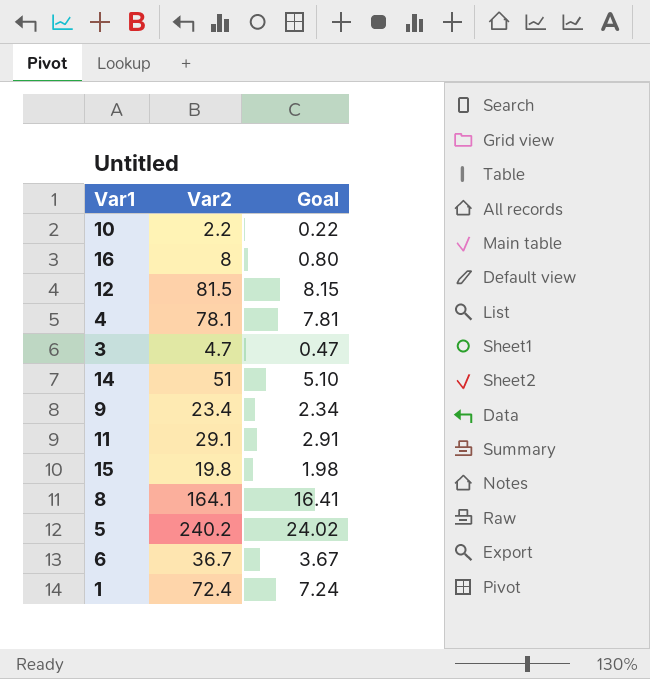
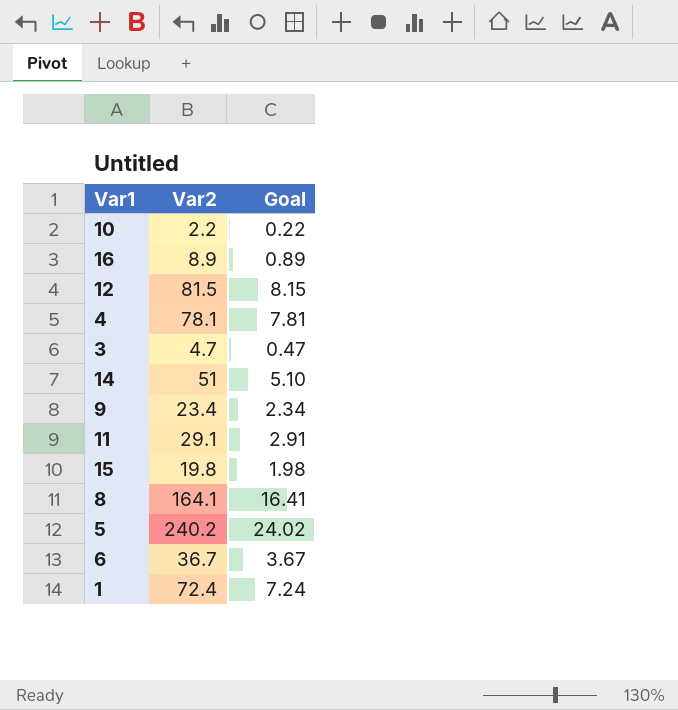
16 | Var2: 8 -> 8.9
16 | Goal: 0.80 -> 0.89

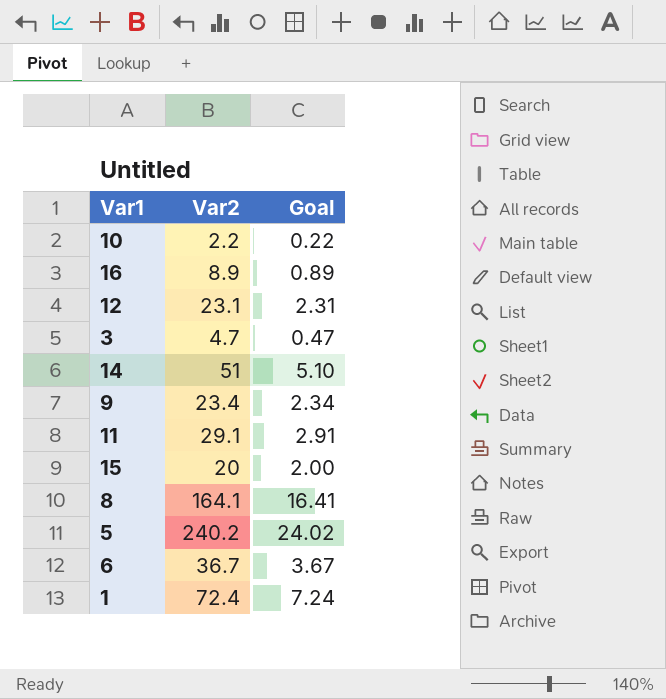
row 4: 78.1 | 7.81 -> none
12 | Var2: 81.5 -> 23.1
12 | Goal: 8.15 -> 2.31
15 | Var2: 19.8 -> 20
15 | Goal: 1.98 -> 2.00

